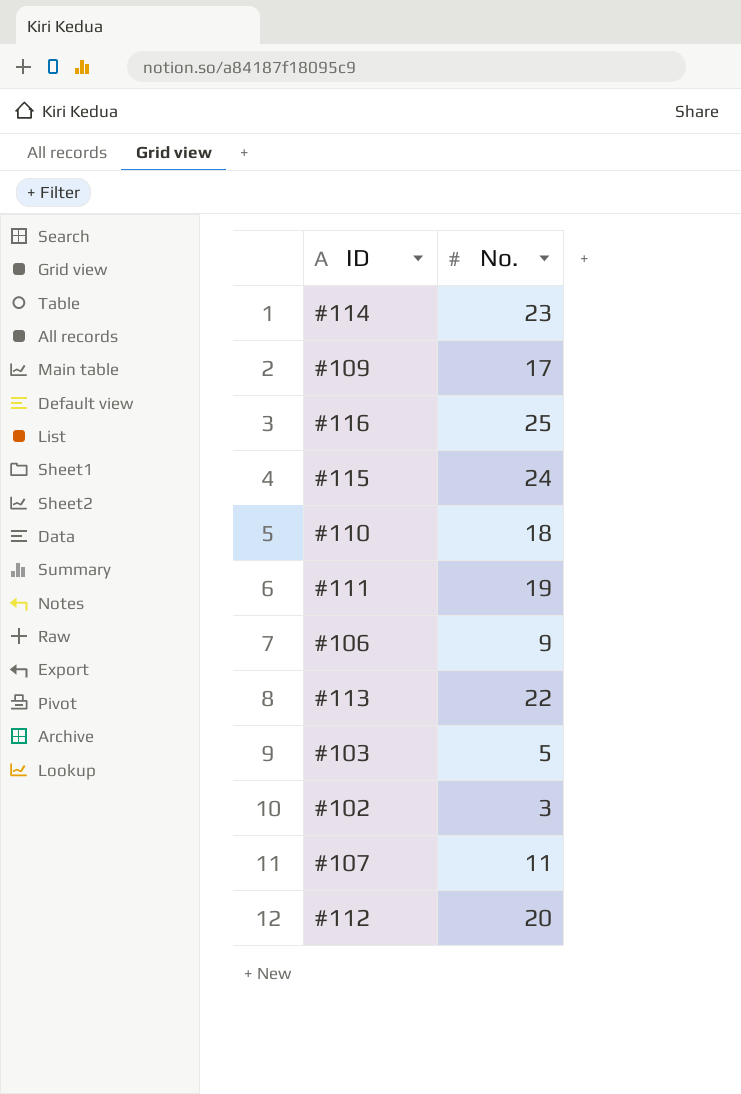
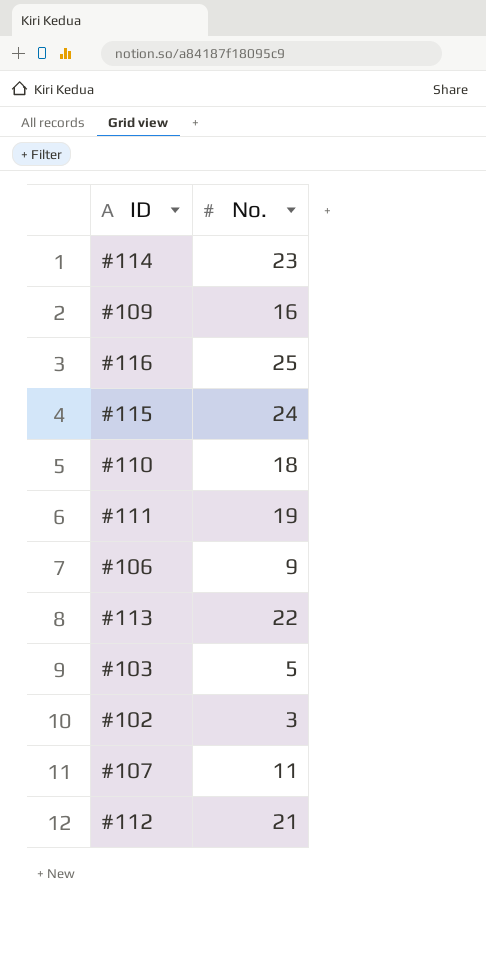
#109 | No.: 17 -> 16
#112 | No.: 20 -> 21

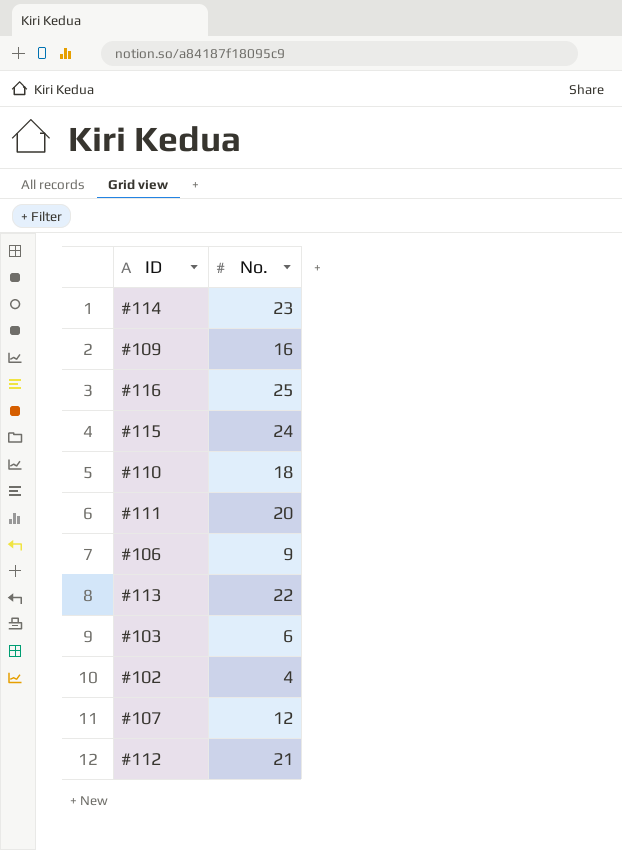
#111 | No.: 19 -> 20
#103 | No.: 5 -> 6
#102 | No.: 3 -> 4
#107 | No.: 11 -> 12

